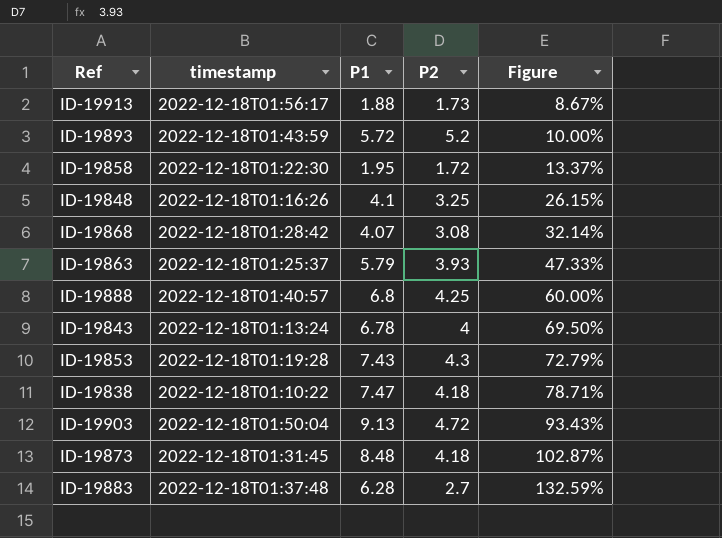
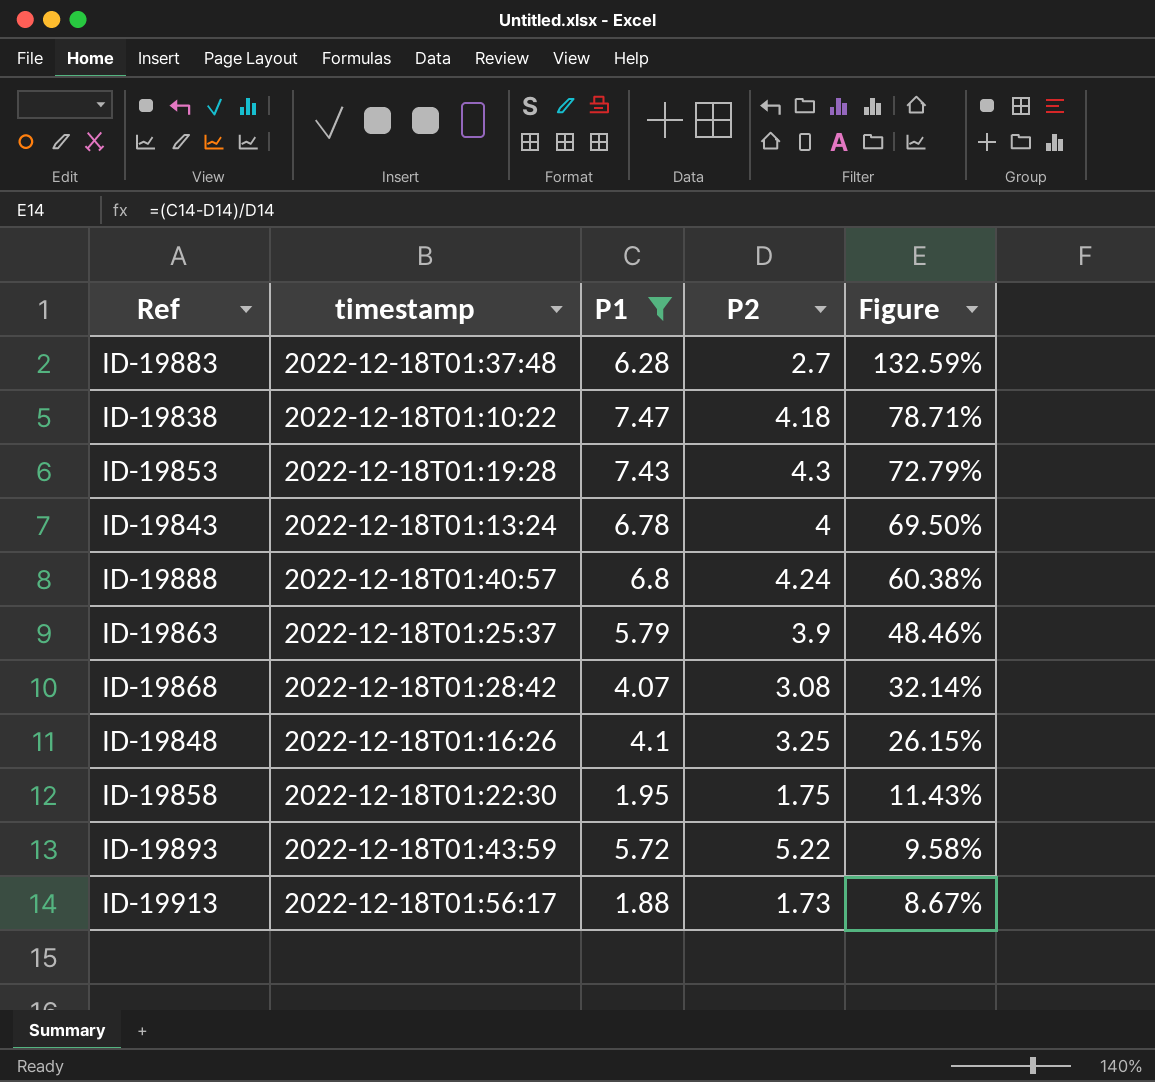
filter: none -> P1 <= 7.47
row order: Figure ascending -> Figure descending
ID-19888 | P2: 4.25 -> 4.24
ID-19888 | Figure: 60.00% -> 60.38%
ID-19863 | P2: 3.93 -> 3.9
ID-19863 | Figure: 47.33% -> 48.46%
ID-19858 | P2: 1.72 -> 1.75
ID-19858 | Figure: 13.37% -> 11.43%
ID-19893 | P2: 5.2 -> 5.22
ID-19893 | Figure: 10.00% -> 9.58%

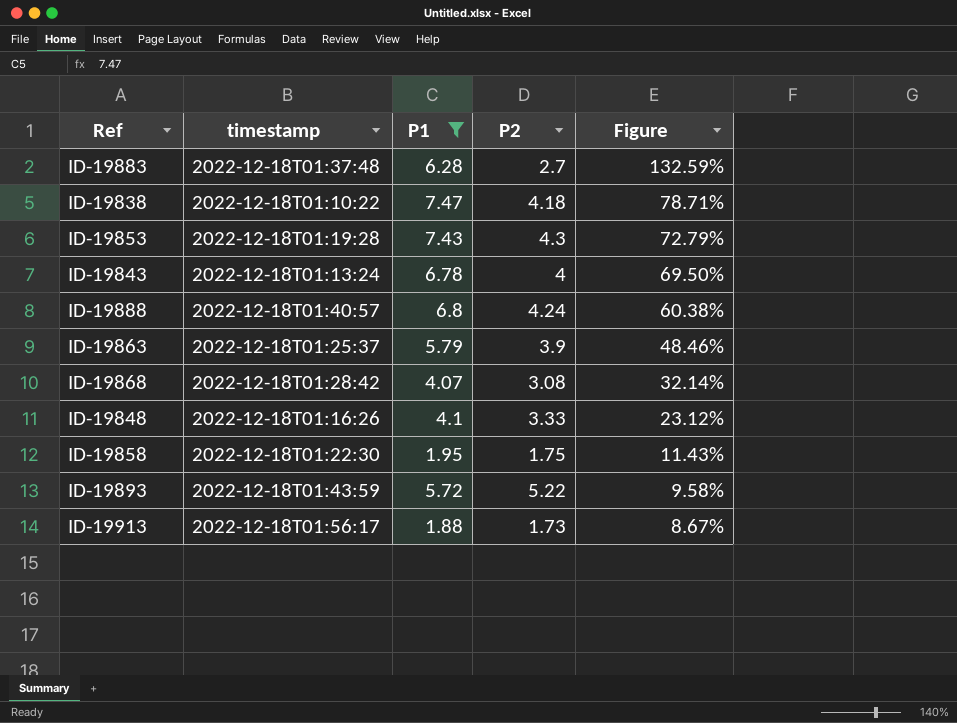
ID-19848 | P2: 3.25 -> 3.33
ID-19848 | Figure: 26.15% -> 23.12%

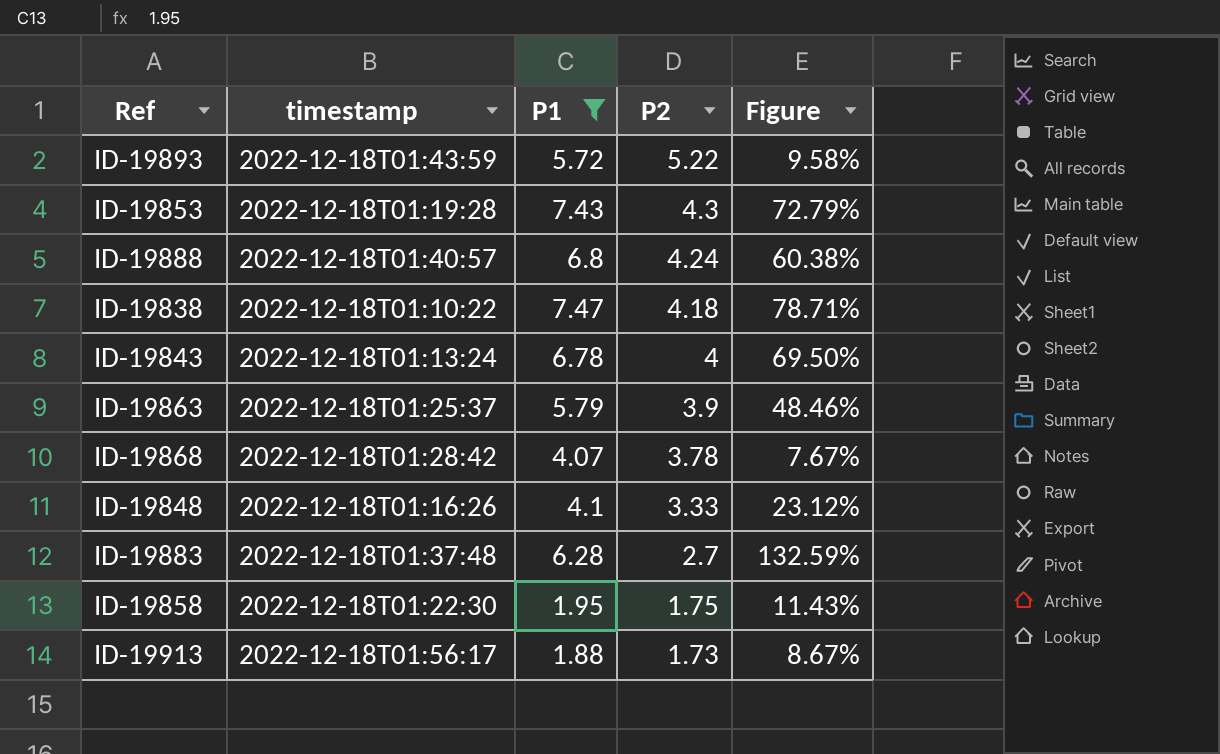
row order: Figure descending -> P2 descending
ID-19868 | P2: 3.08 -> 3.78
ID-19868 | Figure: 32.14% -> 7.67%

